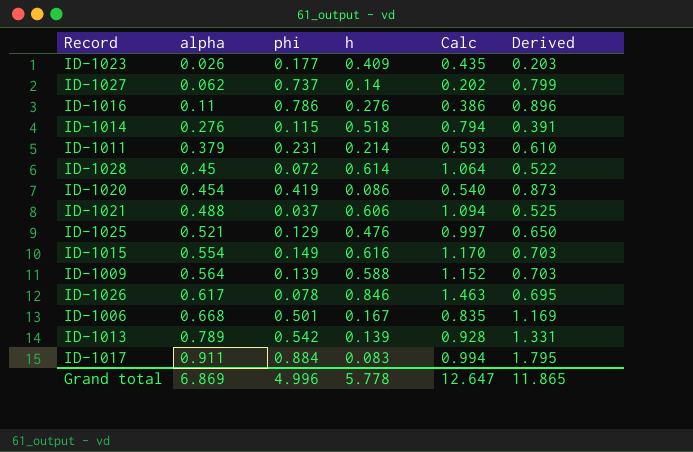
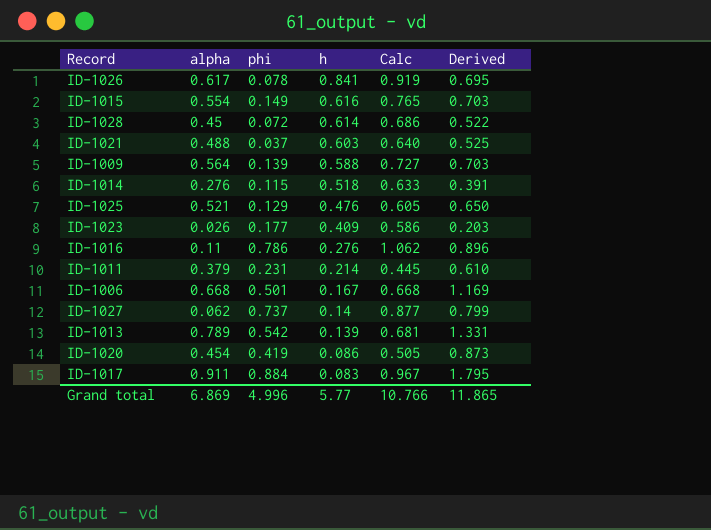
row order: alpha ascending -> h descending
column Calc | formula: [alpha] + [h] -> [phi] + [h]
ID-1026 | h: 0.846 -> 0.841
ID-1021 | h: 0.606 -> 0.603
Grand total | h: 5.778 -> 5.77
Grand total | Calc: 12.647 -> 10.766

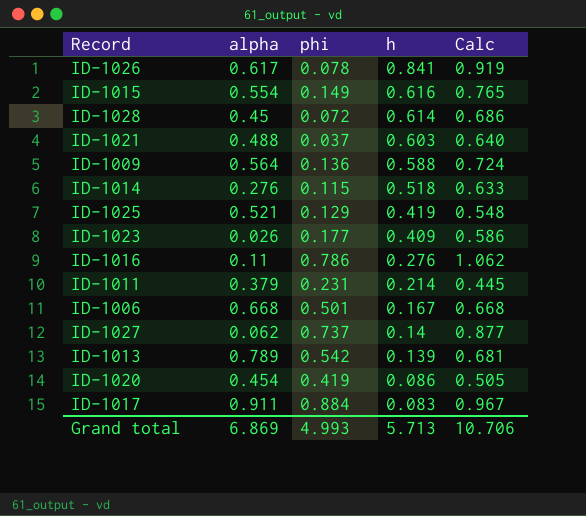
column Derived | formula: [alpha] + [phi] -> none
ID-1009 | phi: 0.139 -> 0.136
ID-1009 | Calc: 0.727 -> 0.724
ID-1025 | h: 0.476 -> 0.419
ID-1025 | Calc: 0.605 -> 0.548
Grand total | phi: 4.996 -> 4.993
Grand total | h: 5.77 -> 5.713
Grand total | Calc: 10.766 -> 10.706

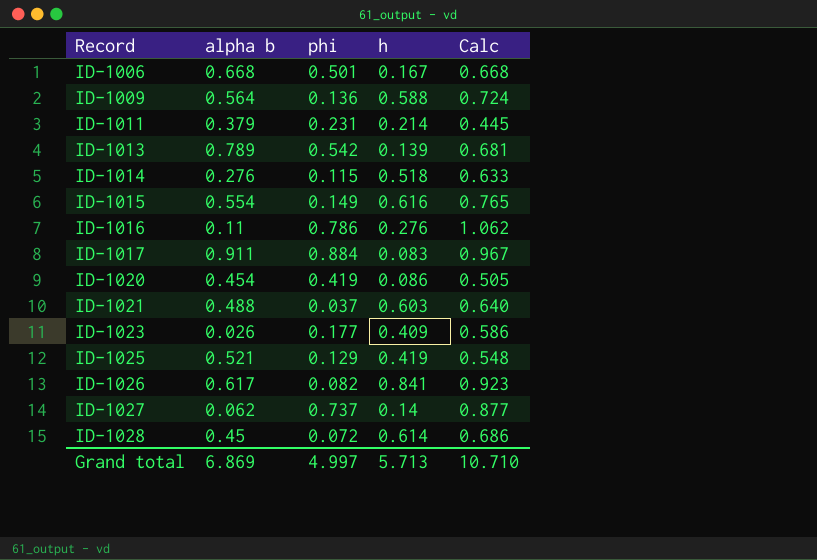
row order: h descending -> Record ascending
column name: alpha -> alpha b
ID-1026 | phi: 0.078 -> 0.082
ID-1026 | Calc: 0.919 -> 0.923
Grand total | phi: 4.993 -> 4.997
Grand total | Calc: 10.706 -> 10.710

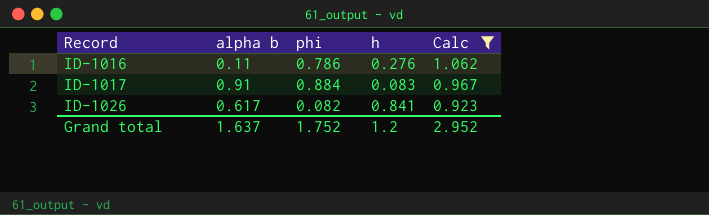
filter: none -> Calc >= 0.923
ID-1017 | alpha b: 0.911 -> 0.91
Grand total | alpha b: 6.869 -> 1.637
Grand total | phi: 4.997 -> 1.752
Grand total | h: 5.713 -> 1.2
Grand total | Calc: 10.710 -> 2.952

